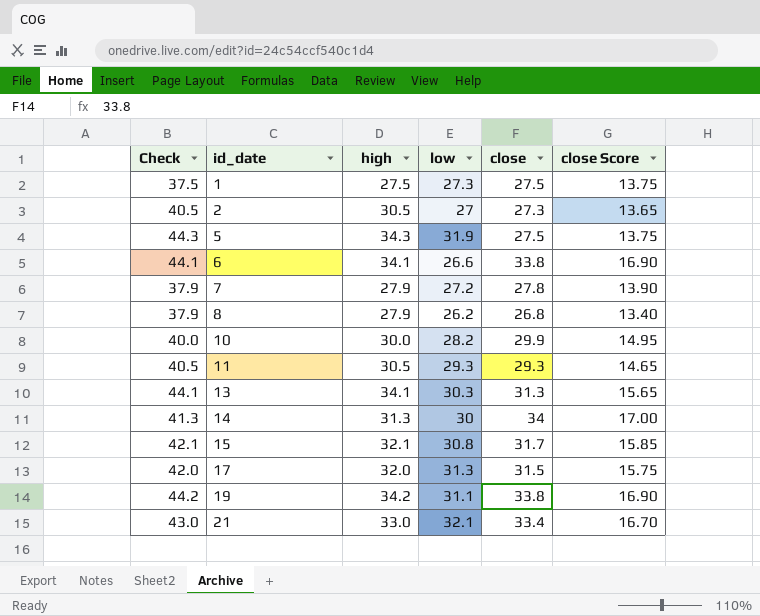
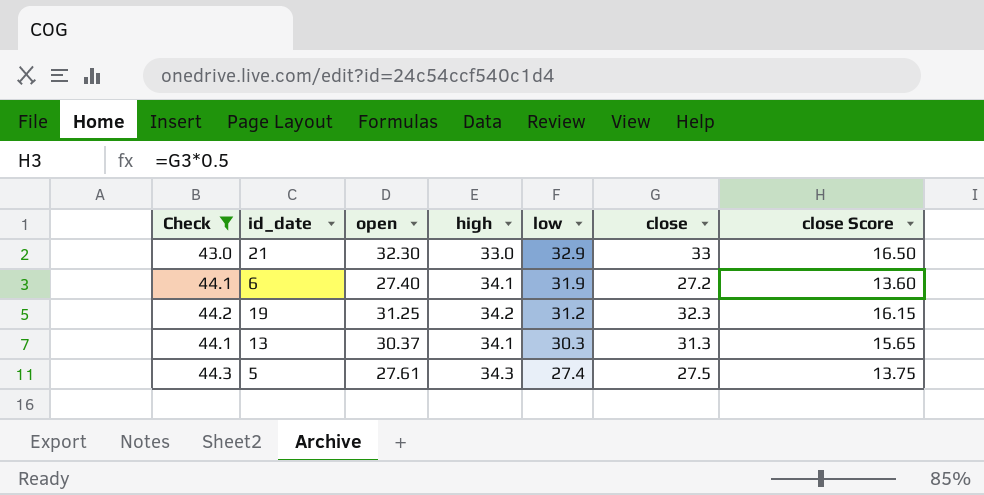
filter: none -> Check >= 43.0
row order: id_date ascending -> low descending
column open | position: none -> 3
21 | low: 32.1 -> 32.9
21 | close: 33.4 -> 33
21 | close Score: 16.70 -> 16.50
6 | low: 26.6 -> 31.9
6 | close: 33.8 -> 27.2
6 | close Score: 16.90 -> 13.60
19 | low: 31.1 -> 31.2
19 | close: 33.8 -> 32.3
19 | close Score: 16.90 -> 16.15
5 | low: 31.9 -> 27.4

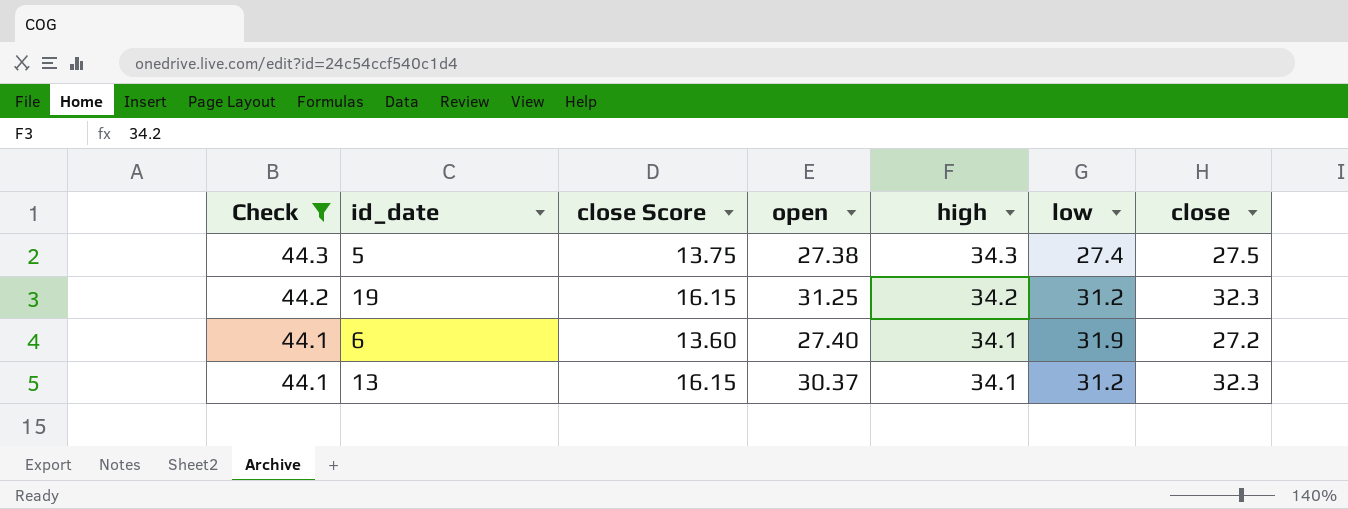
row order: low descending -> Check descending
column close Score | position: 7 -> 3
row 21: 43.0 | 32.30 | 33.0 | 32.9 | 33 | 16.50 -> none
5 | open: 27.61 -> 27.38
13 | close Score: 15.65 -> 16.15
13 | low: 30.3 -> 31.2
13 | close: 31.3 -> 32.3

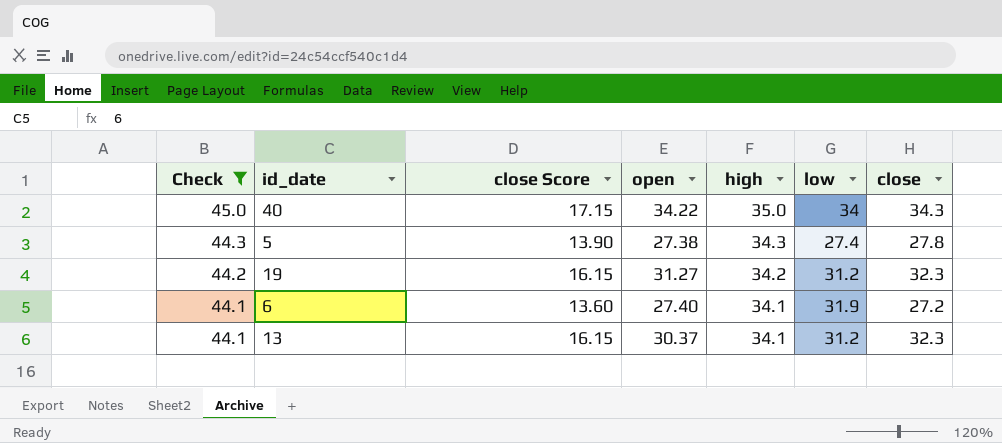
row 40: none -> 45.0 | 17.15 | 34.22 | 35.0 | 34 | 34.3
5 | close Score: 13.75 -> 13.90
5 | close: 27.5 -> 27.8
19 | open: 31.25 -> 31.27

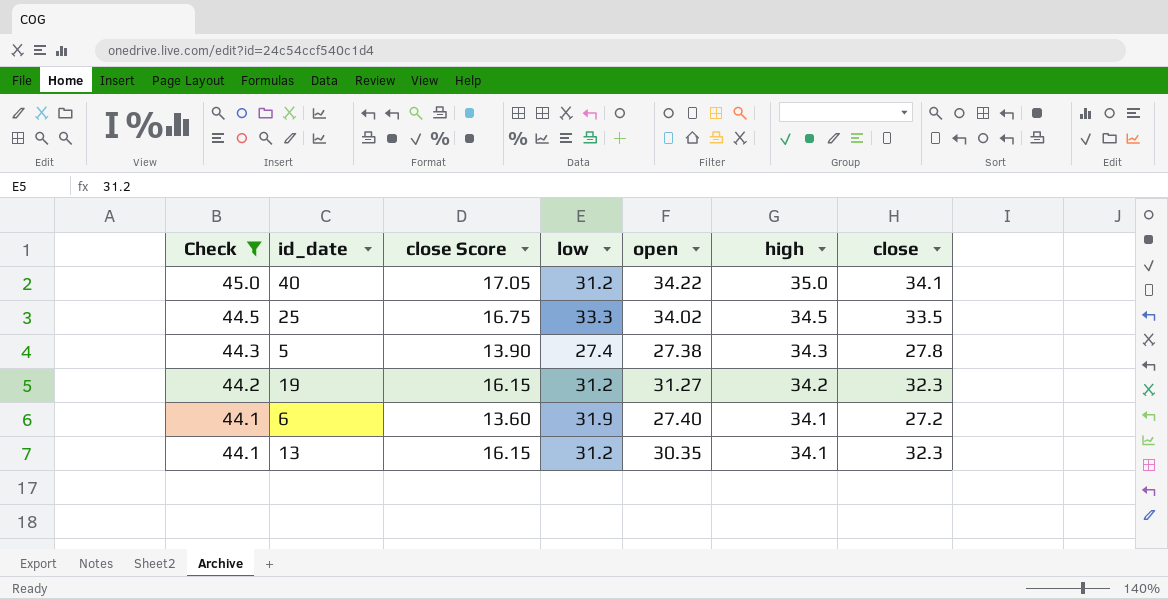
column low | position: 6 -> 4
40 | close Score: 17.15 -> 17.05
40 | low: 34 -> 31.2
40 | close: 34.3 -> 34.1
row 25: none -> 44.5 | 16.75 | 33.3 | 34.02 | 34.5 | 33.5
13 | open: 30.37 -> 30.35

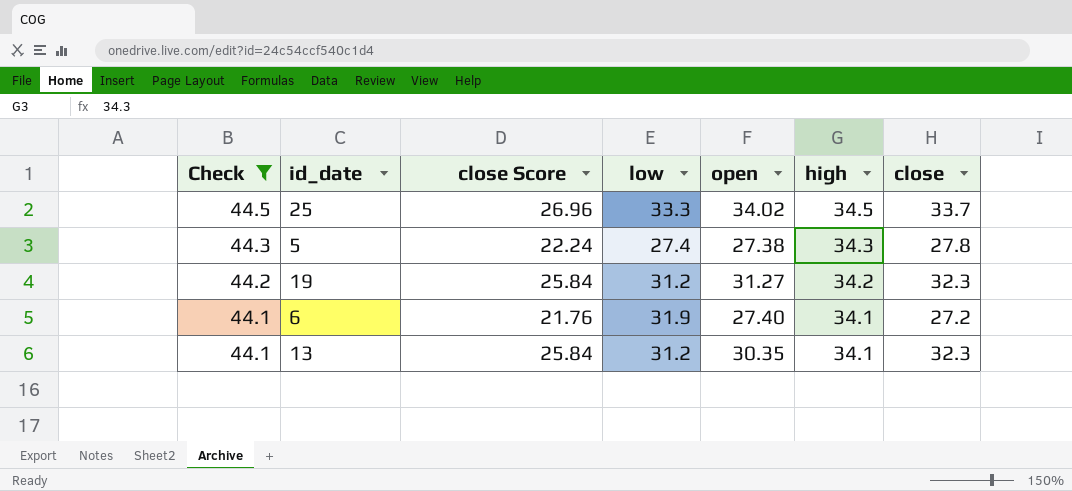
column close Score | formula: [close] * 0.5 -> [close] * 0.8
row 40: 45.0 | 17.05 | 31.2 | 34.22 | 35.0 | 34.1 -> none
25 | close: 33.5 -> 33.7

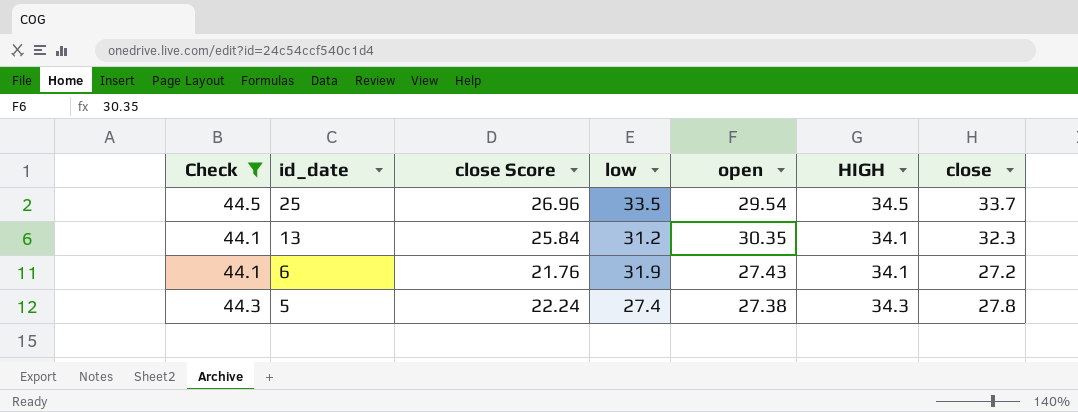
row order: Check descending -> id_date descending
column name: high -> HIGH
row 19: 44.2 | 25.84 | 31.2 | 31.27 | 34.2 | 32.3 -> none
25 | low: 33.3 -> 33.5
25 | open: 34.02 -> 29.54
6 | open: 27.40 -> 27.43

